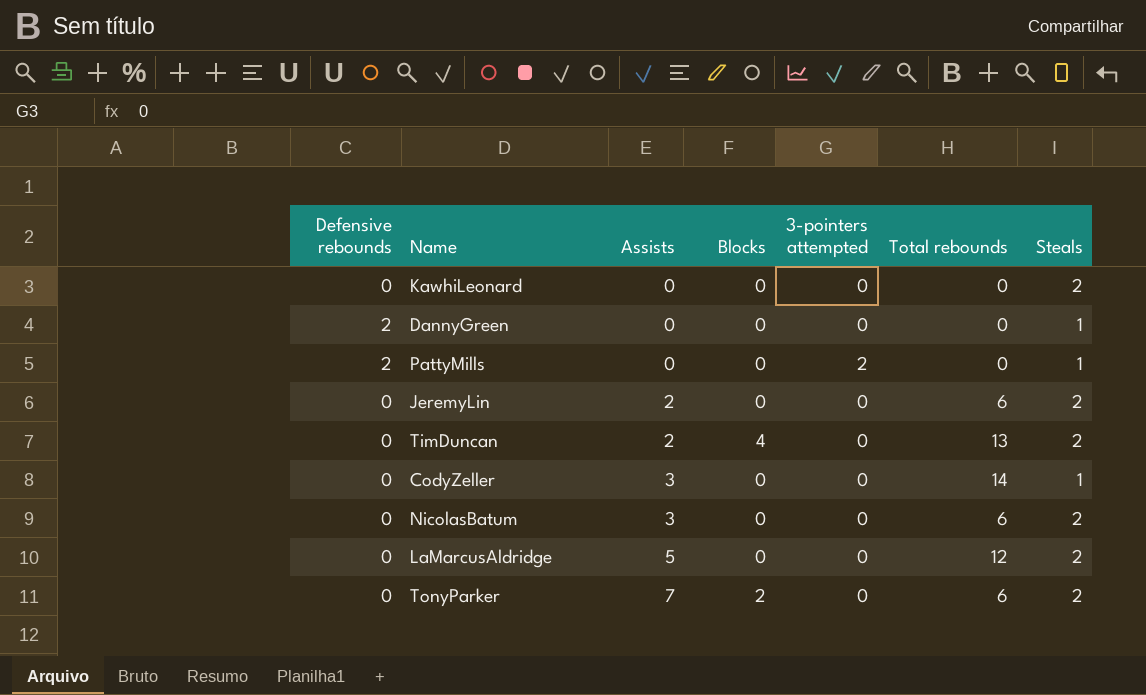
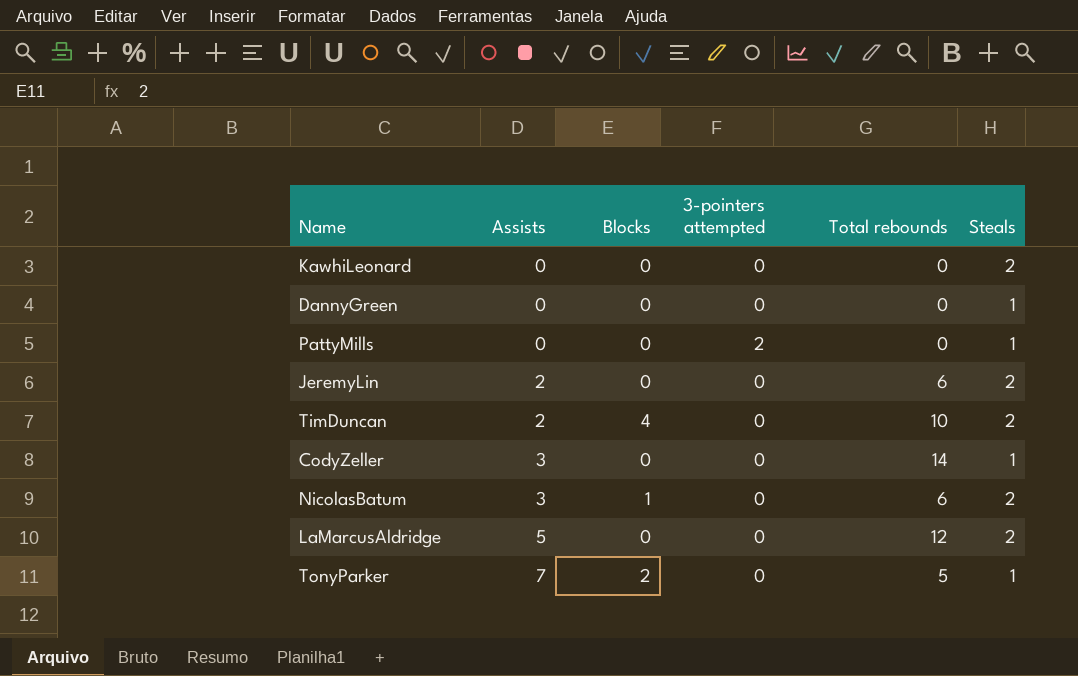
column Defensive rebounds | position: 1 -> none
TimDuncan | Total rebounds: 13 -> 10
NicolasBatum | Blocks: 0 -> 1
TonyParker | Total rebounds: 6 -> 5
TonyParker | Steals: 2 -> 1

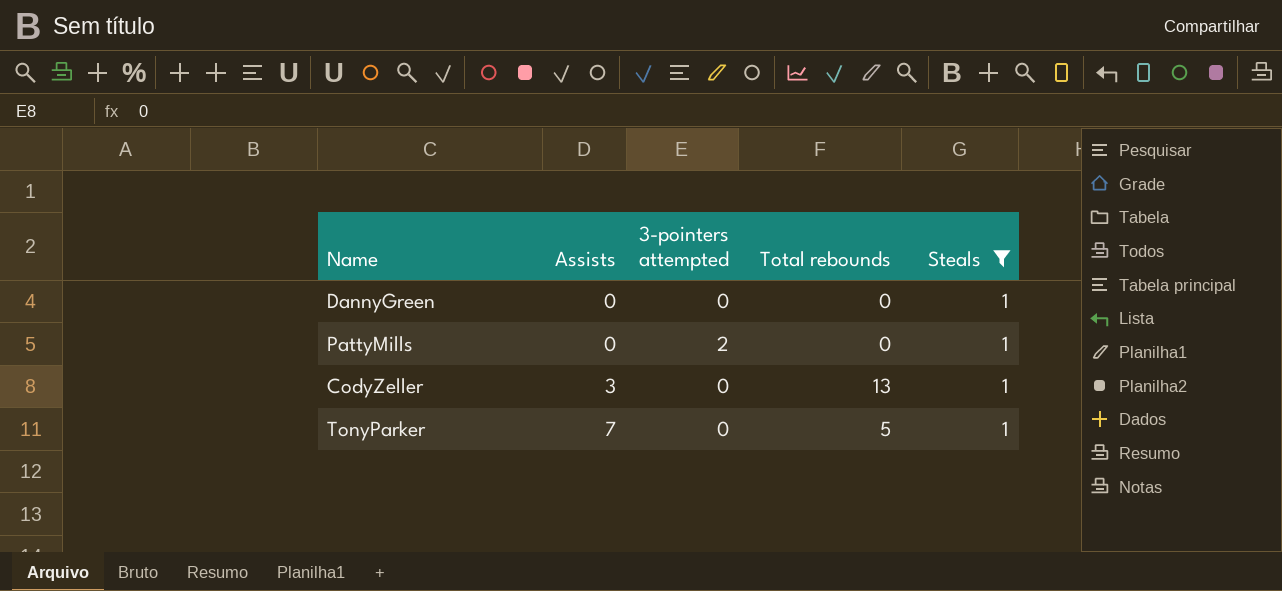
filter: none -> Steals = 1
column Blocks | position: 3 -> none
CodyZeller | Total rebounds: 14 -> 13

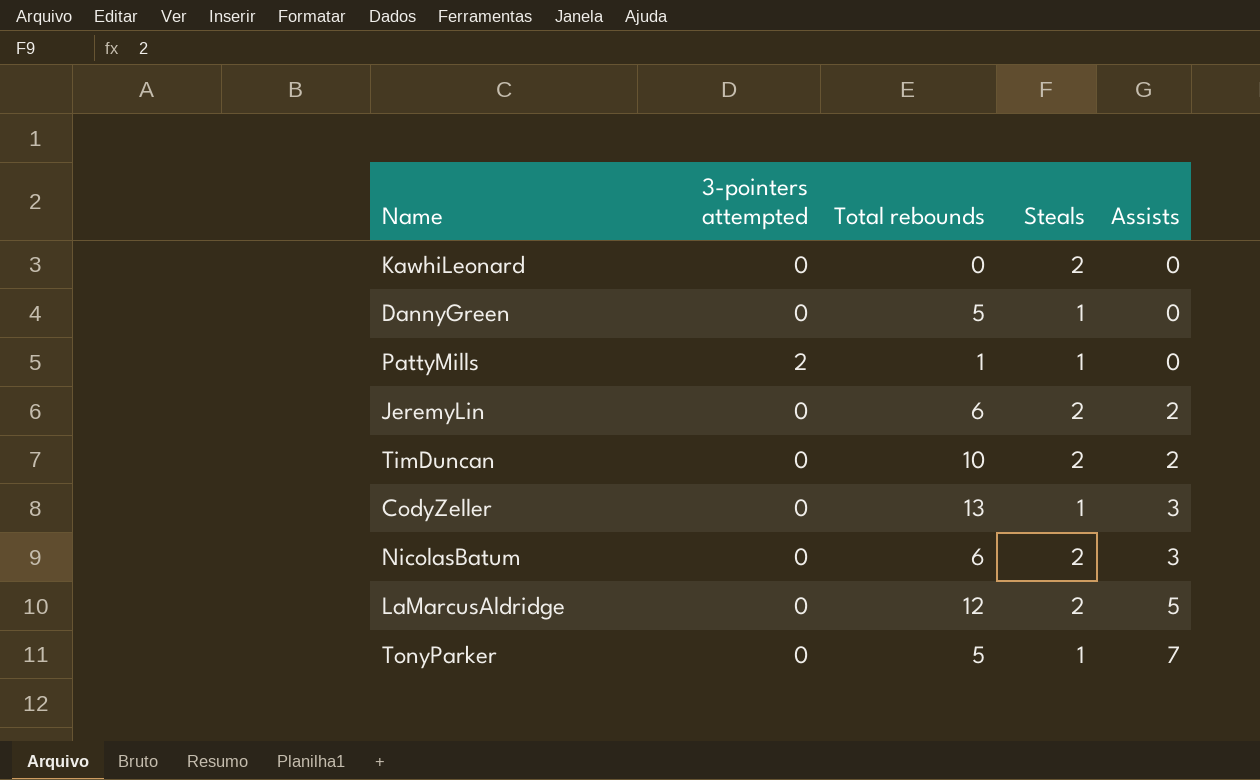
filter: Steals = 1 -> none
column Assists | position: 2 -> 5
DannyGreen | Total rebounds: 0 -> 5
PattyMills | Total rebounds: 0 -> 1

